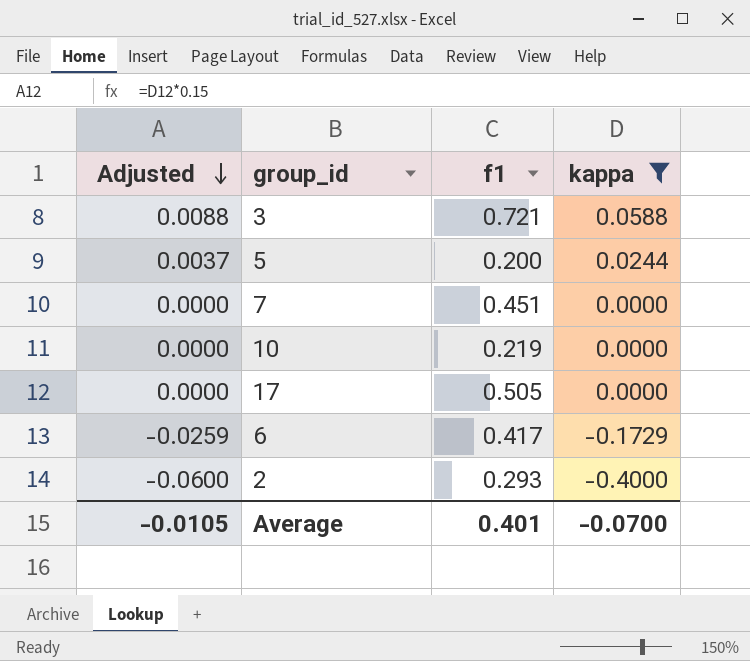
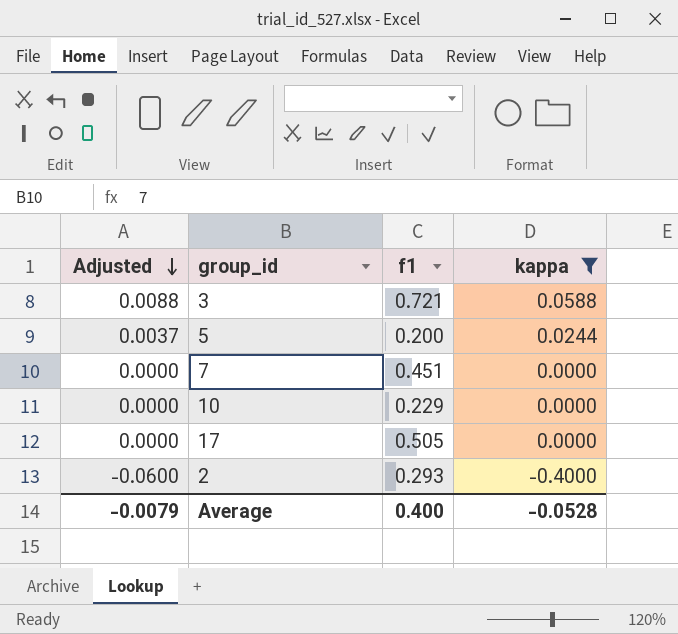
row 6: -0.0259 | 0.417 | -0.1729 -> none
10 | f1: 0.219 -> 0.229
Average | Adjusted: -0.0105 -> -0.0079
Average | f1: 0.401 -> 0.400
Average | kappa: -0.0700 -> -0.0528

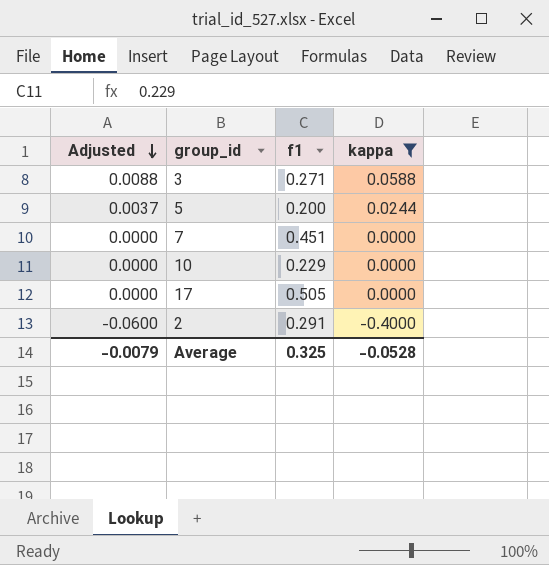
3 | f1: 0.721 -> 0.271
2 | f1: 0.293 -> 0.291
Average | f1: 0.400 -> 0.325

